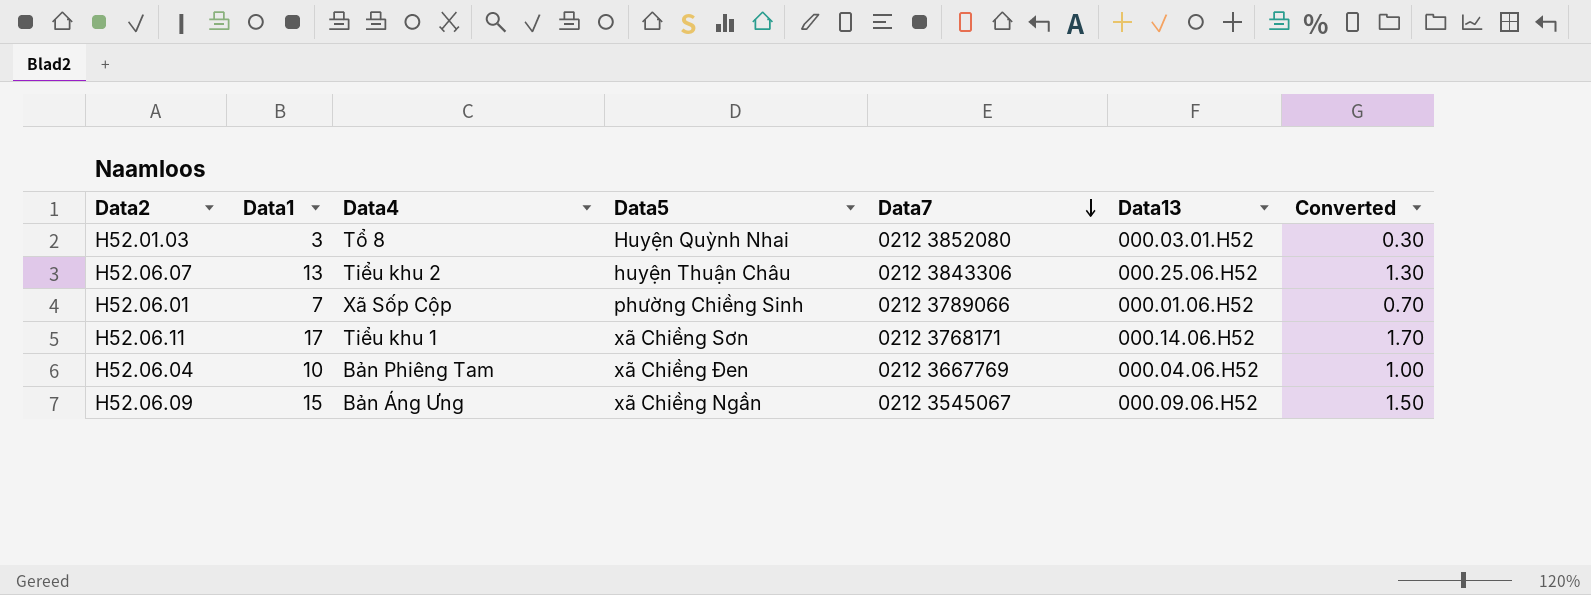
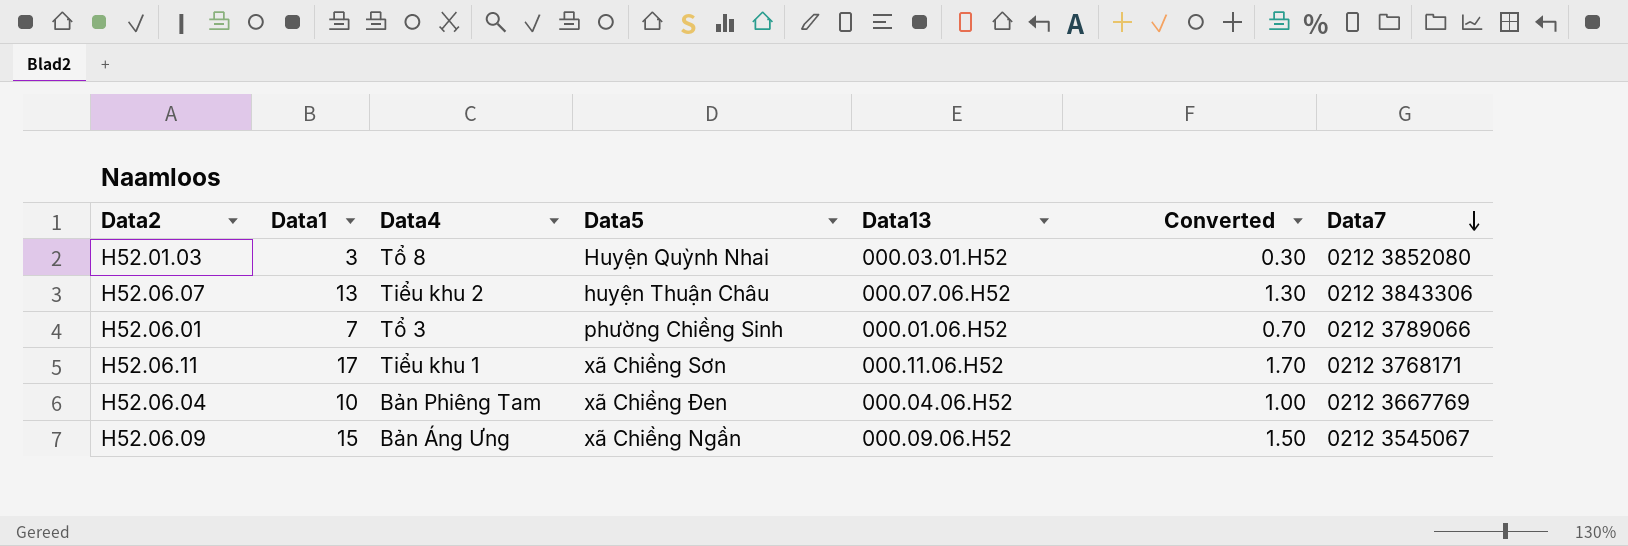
column Data7 | position: 5 -> 7
H52.06.07 | Data13: 000.25.06.H52 -> 000.07.06.H52
H52.06.01 | Data4: Xã Sốp Cộp -> Tổ 3
H52.06.11 | Data13: 000.14.06.H52 -> 000.11.06.H52

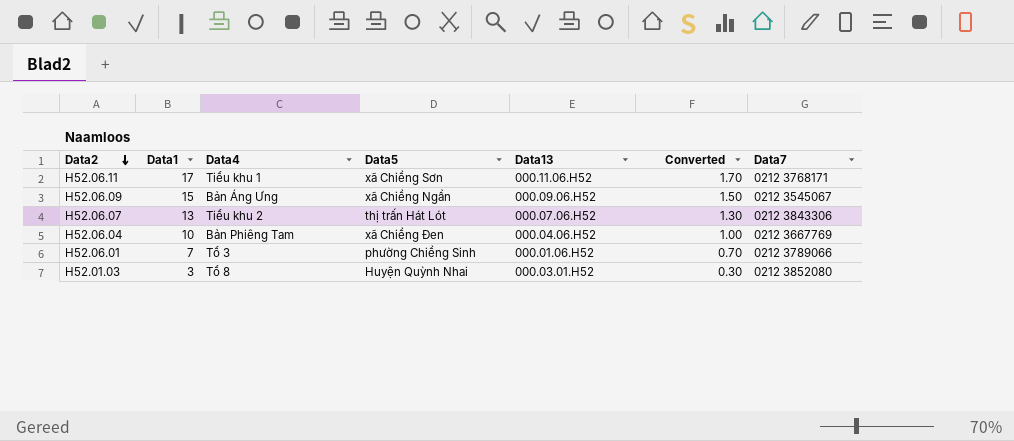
row order: Data7 descending -> Data2 descending
H52.06.07 | Data5: huyện Thuận Châu -> thị trấn Hát Lót

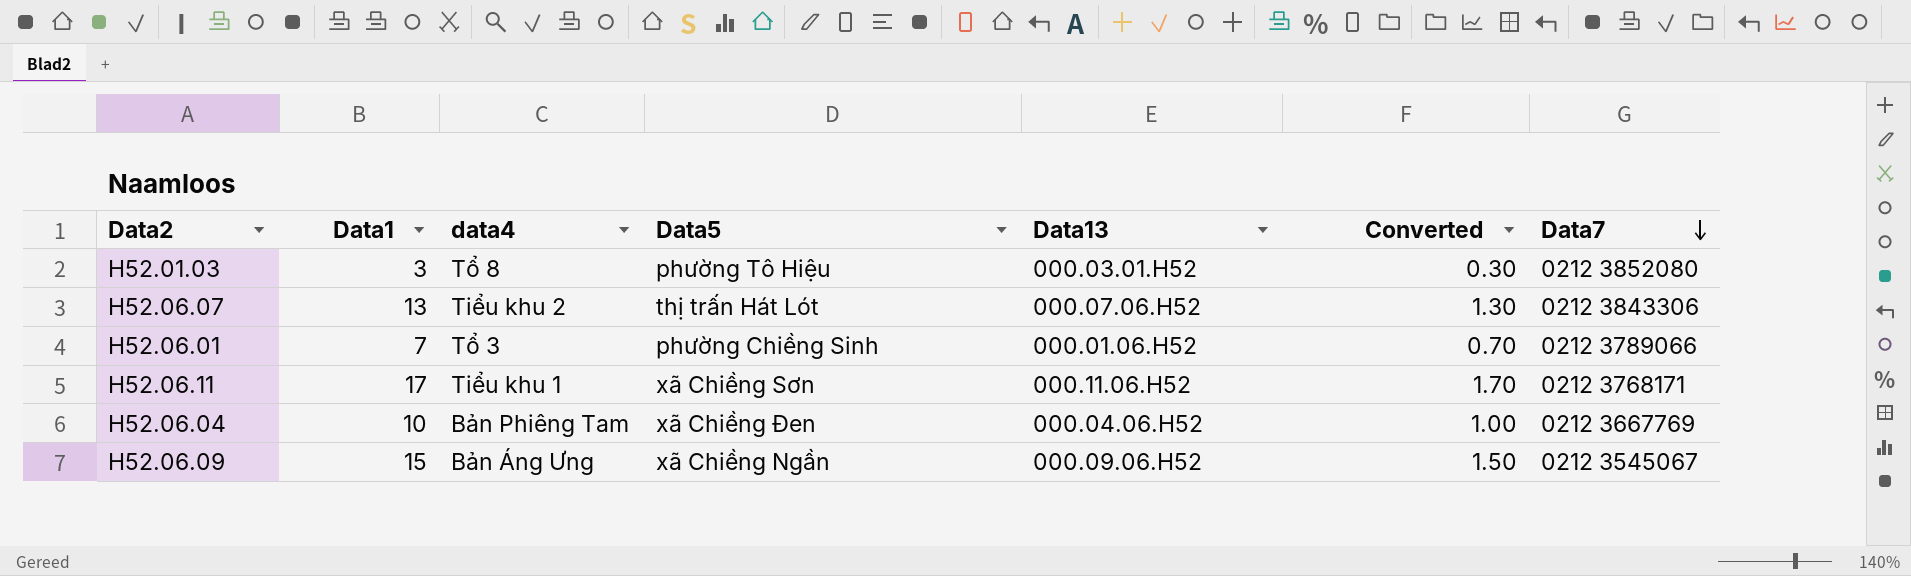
row order: Data2 descending -> Data7 descending
column name: Data4 -> data4
H52.01.03 | Data5: Huyện Quỳnh Nhai -> phường Tô Hiệu

